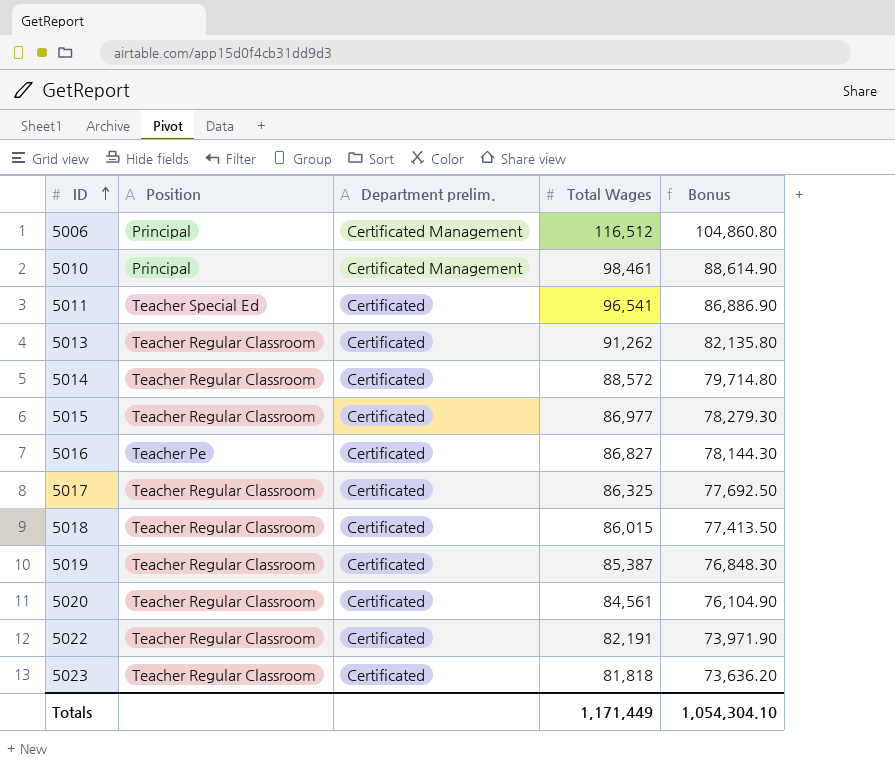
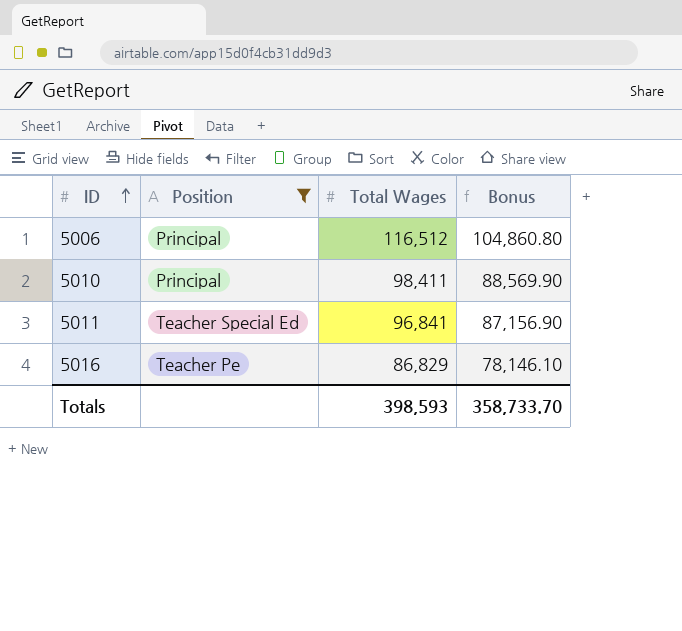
filter: none -> Position != Teacher Regular Classroom
column Department prelim. | position: 3 -> none
5010 | Total Wages: 98,461 -> 98,411
5010 | Bonus: 88,614.90 -> 88,569.90
5011 | Total Wages: 96,541 -> 96,841
5011 | Bonus: 86,886.90 -> 87,156.90
5016 | Total Wages: 86,827 -> 86,829
5016 | Bonus: 78,144.30 -> 78,146.10
Totals | Total Wages: 1,171,449 -> 398,593
Totals | Bonus: 1,054,304.10 -> 358,733.70

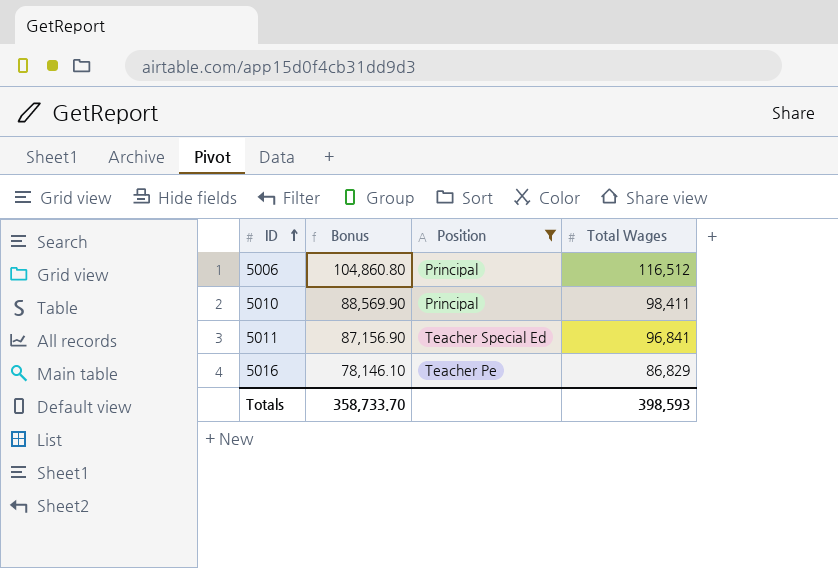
column Bonus | position: 4 -> 2

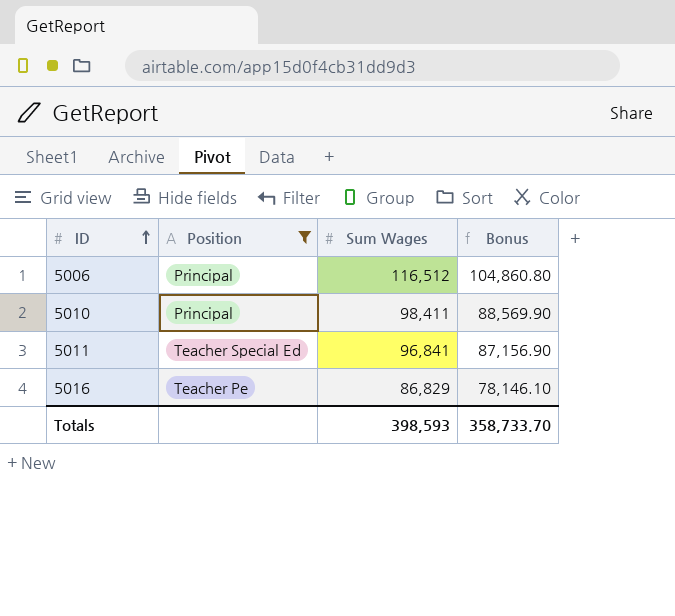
column name: Total Wages -> Sum Wages
column Bonus | position: 2 -> 4

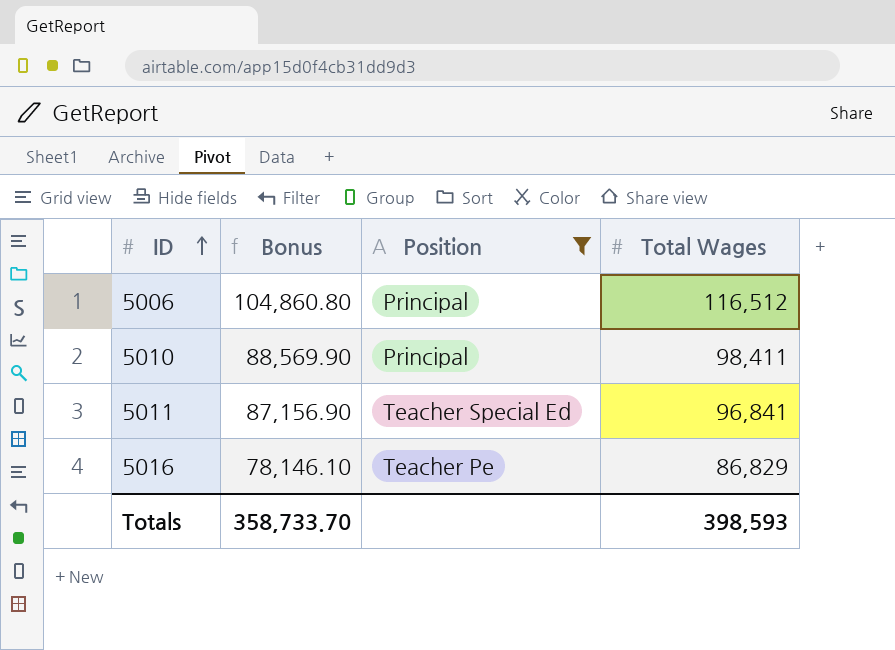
column Bonus | position: 4 -> 2
column name: Sum Wages -> Total Wages

